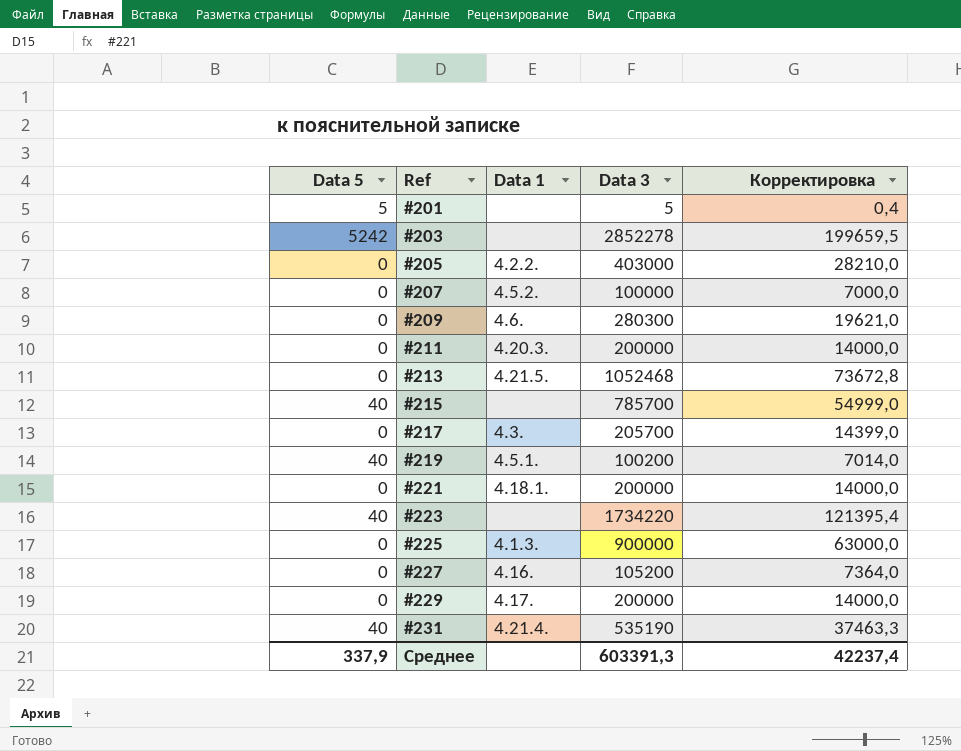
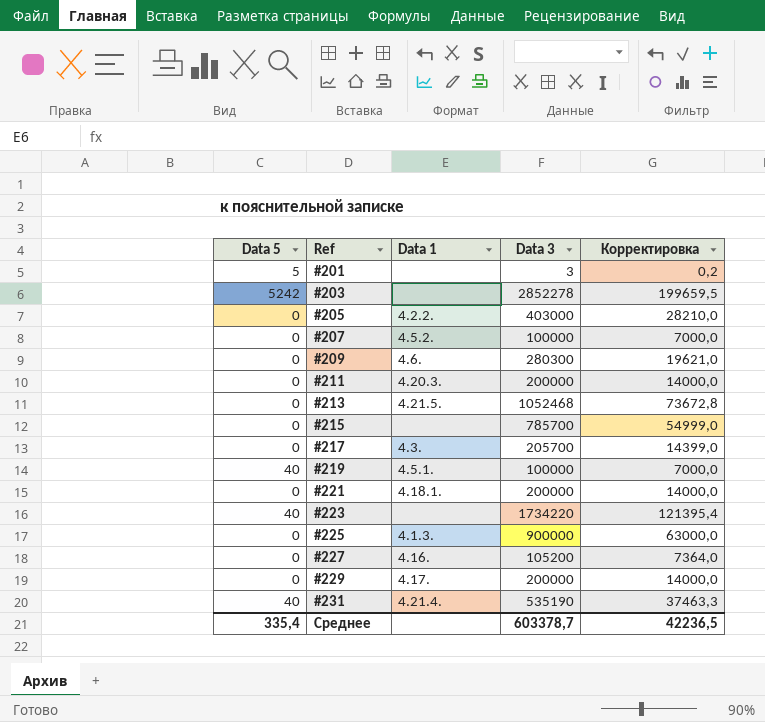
#201 | Data 3: 5 -> 3
#201 | Корректировка: 0,4 -> 0,2
#215 | Data 5: 40 -> 0
#219 | Data 3: 100200 -> 100000
#219 | Корректировка: 7014,0 -> 7000,0
Среднее | Data 5: 337,9 -> 335,4
Среднее | Data 3: 603391,3 -> 603378,7
Среднее | Корректировка: 42237,4 -> 42236,5

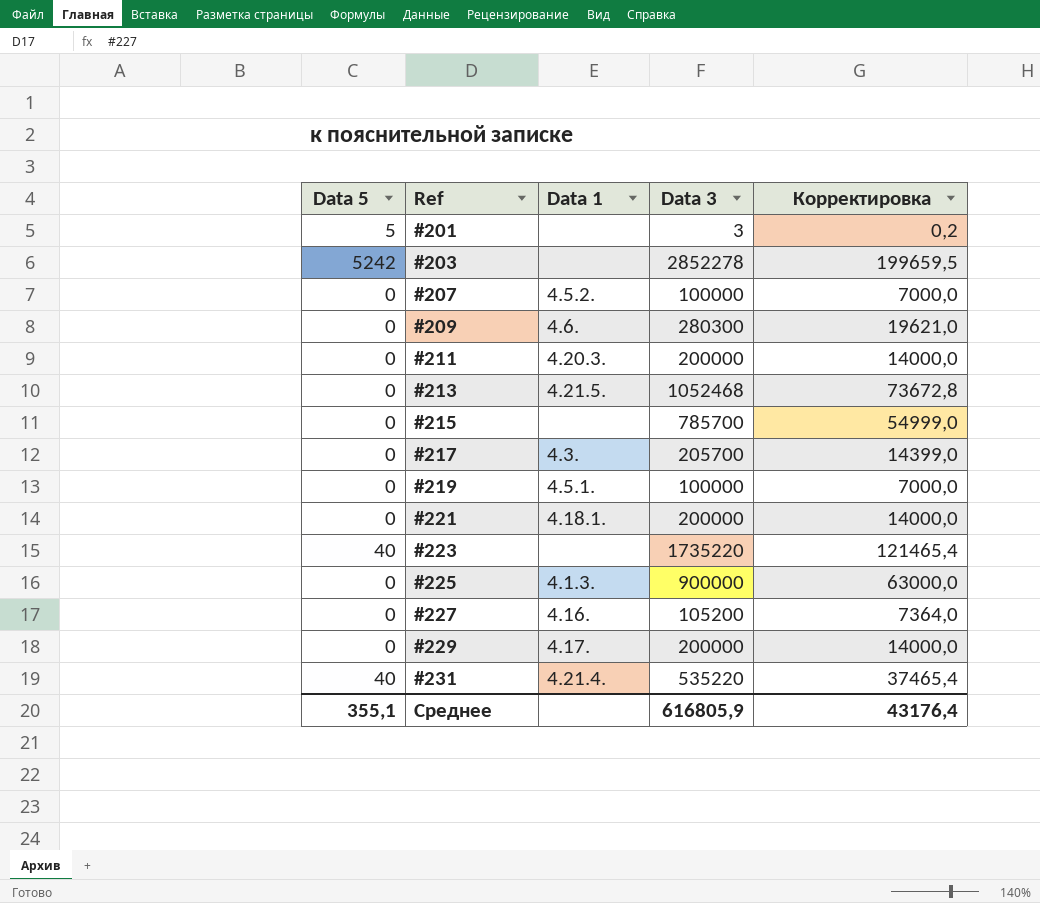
row #205: 0 | 4.2.2. | 403000 | 28210,0 -> none
#219 | Data 5: 40 -> 0
#223 | Data 3: 1734220 -> 1735220
#223 | Корректировка: 121395,4 -> 121465,4
#231 | Data 3: 535190 -> 535220
#231 | Корректировка: 37463,3 -> 37465,4
Среднее | Data 5: 335,4 -> 355,1
Среднее | Data 3: 603378,7 -> 616805,9
Среднее | Корректировка: 42236,5 -> 43176,4

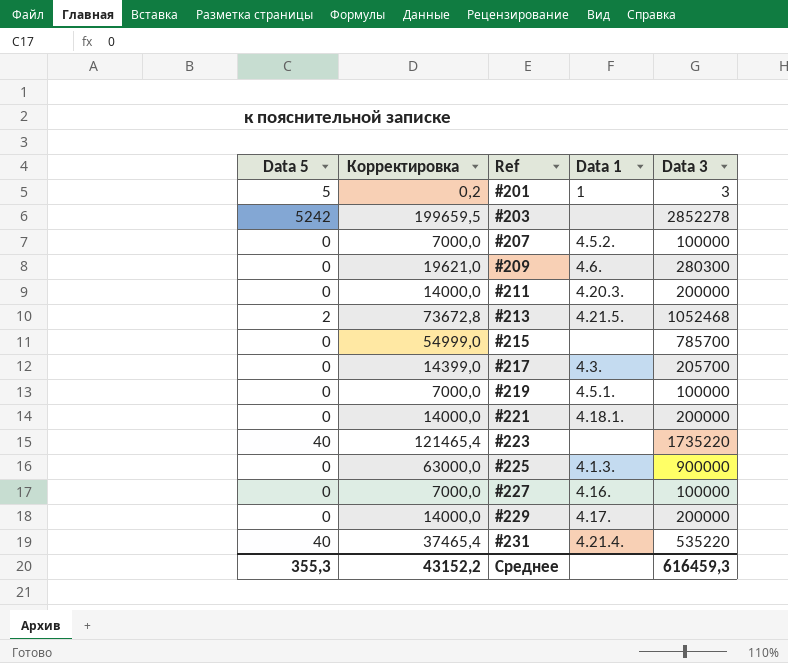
column Корректировка | position: 5 -> 2
#201 | Data 1: none -> 1
#213 | Data 5: 0 -> 2
#227 | Корректировка: 7364,0 -> 7000,0
#227 | Data 3: 105200 -> 100000
Среднее | Data 5: 355,1 -> 355,3
Среднее | Корректировка: 43176,4 -> 43152,2
Среднее | Data 3: 616805,9 -> 616459,3

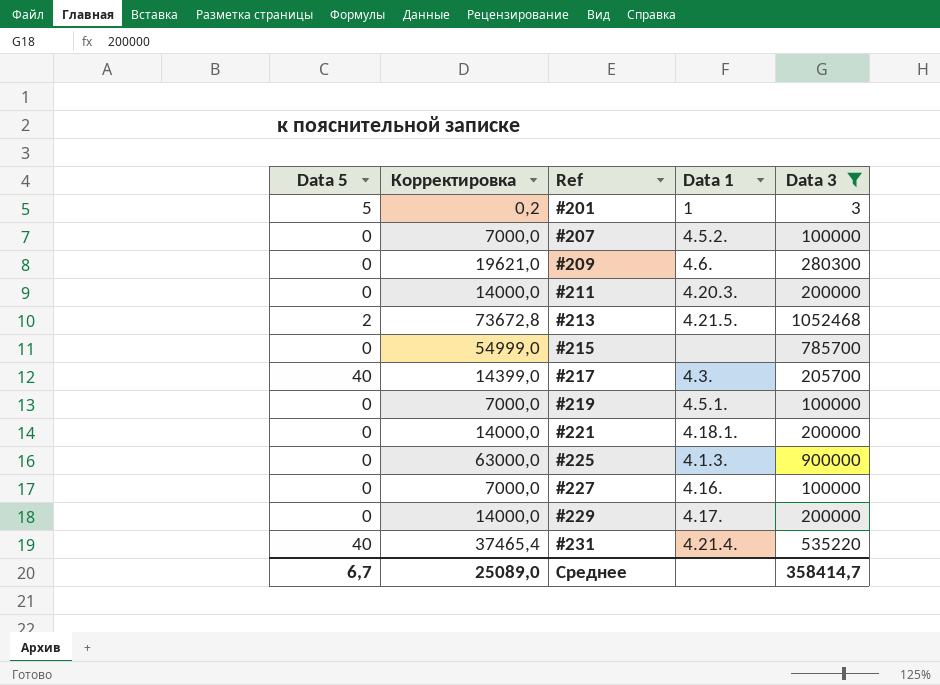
filter: none -> Data 3 <= 1052468
#217 | Data 5: 0 -> 40
Среднее | Data 5: 355,3 -> 6,7
Среднее | Корректировка: 43152,2 -> 25089,0
Среднее | Data 3: 616459,3 -> 358414,7

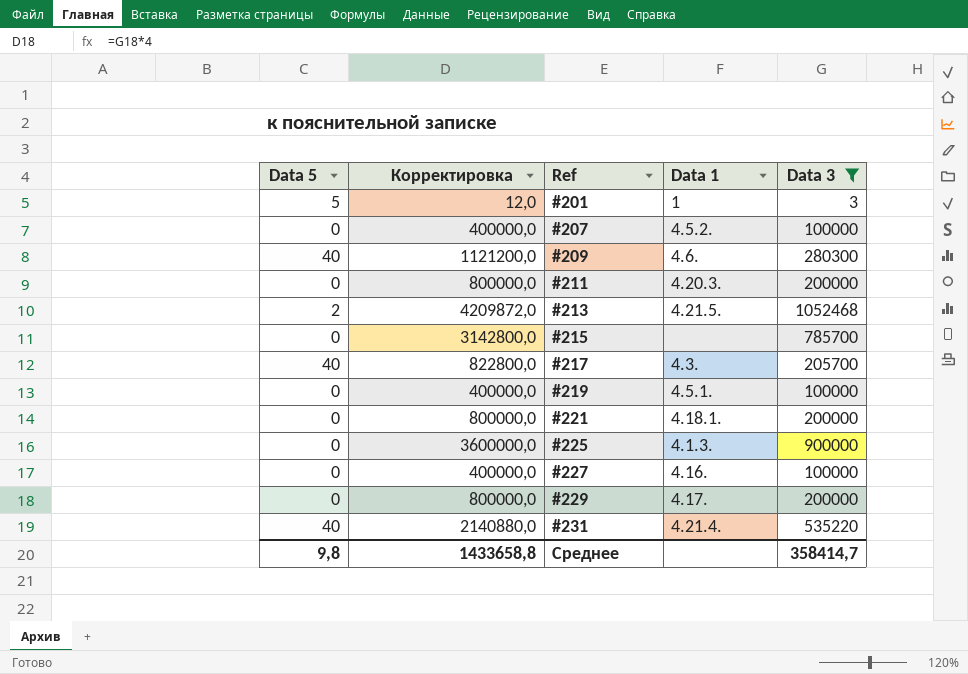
column Корректировка | formula: [Data 3] * 0,07 -> [Data 3] * 4
#209 | Data 5: 0 -> 40
Среднее | Data 5: 6,7 -> 9,8
Среднее | Корректировка: 25089,0 -> 1433658,8

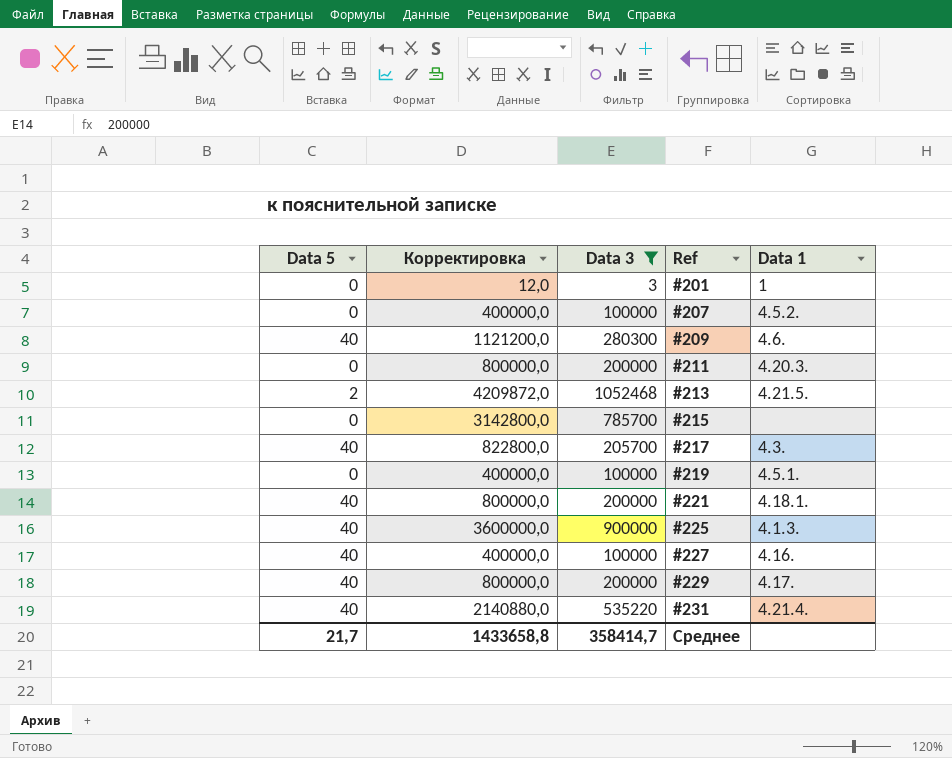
column Data 3 | position: 5 -> 3
#201 | Data 5: 5 -> 0
#221 | Data 5: 0 -> 40
#225 | Data 5: 0 -> 40
#227 | Data 5: 0 -> 40
#229 | Data 5: 0 -> 40
Среднее | Data 5: 9,8 -> 21,7

